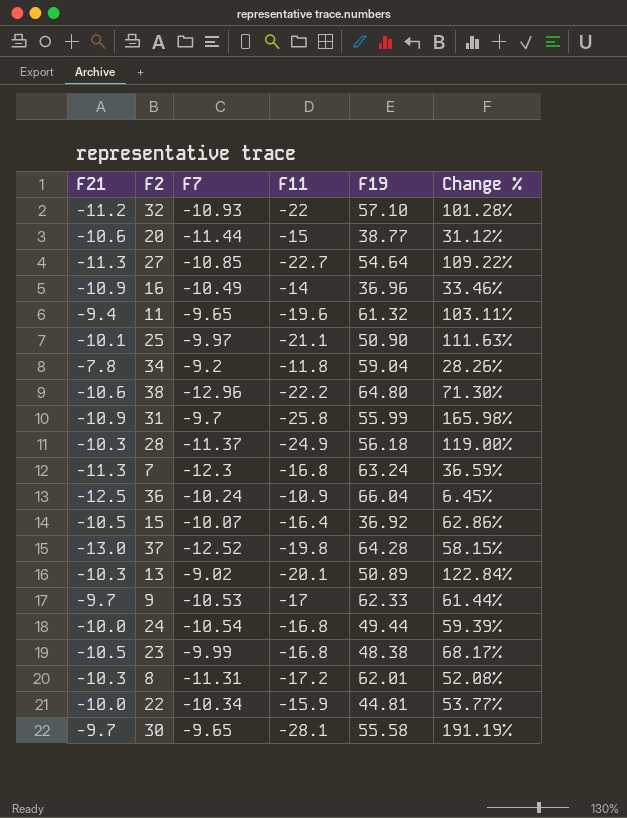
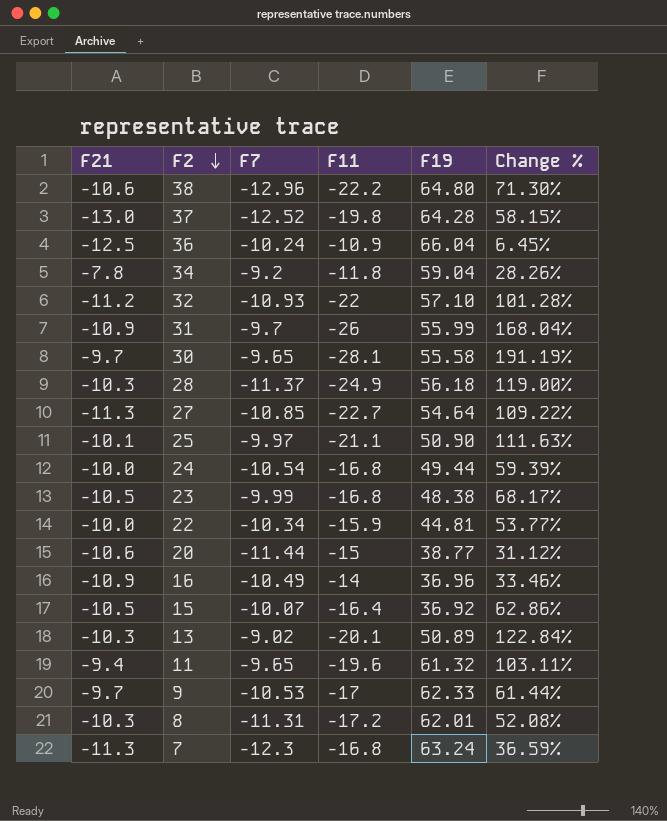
row order: none -> F2 descending
31 | F11: -25.8 -> -26
31 | Change %: 165.98% -> 168.04%

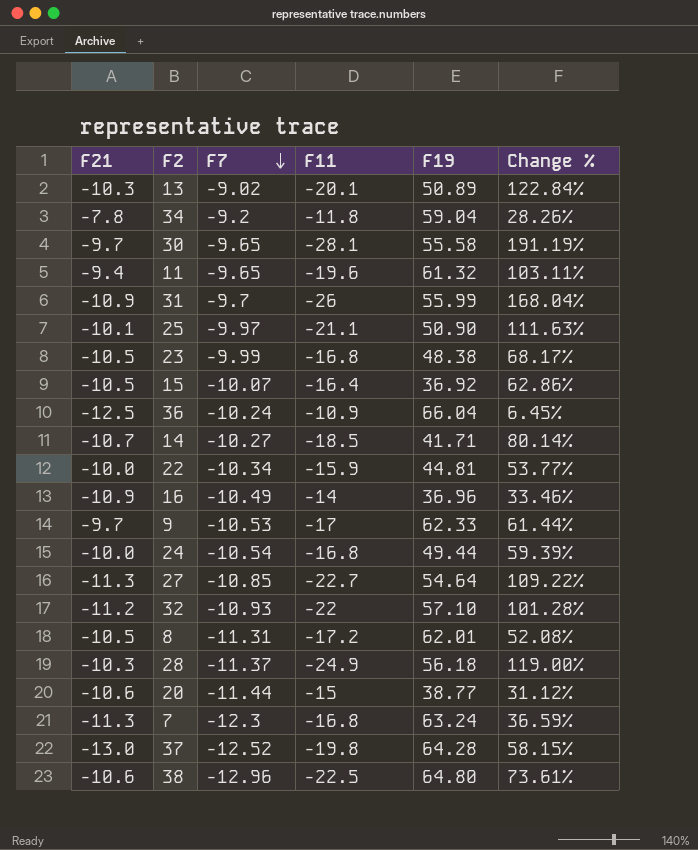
row order: F2 descending -> F7 descending
row 14: none -> -10.7 | -10.27 | -18.5 | 41.71 | 80.14%
8 | F21: -10.3 -> -10.5
38 | F11: -22.2 -> -22.5
38 | Change %: 71.30% -> 73.61%

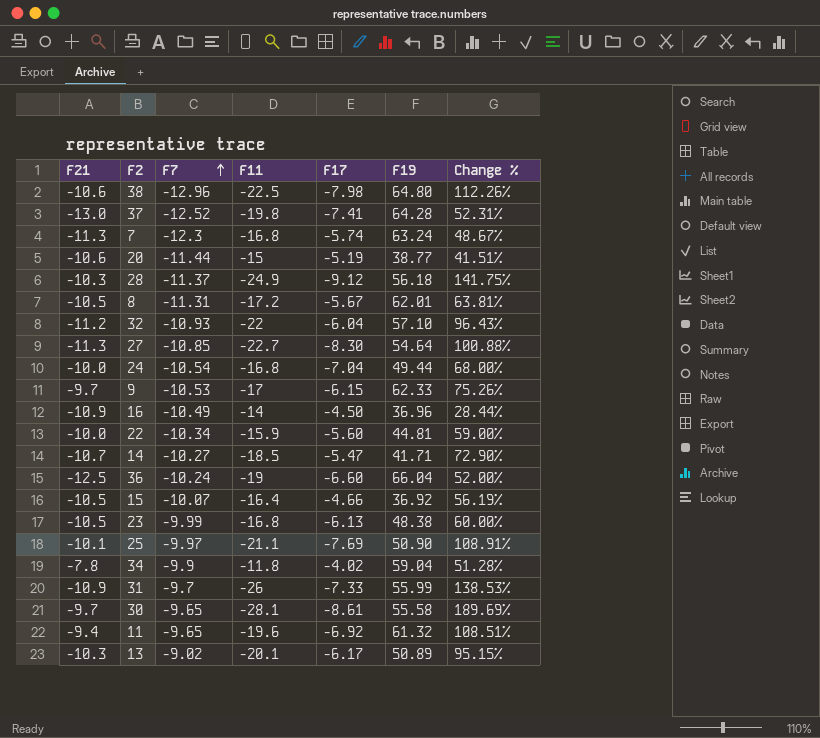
row order: F7 descending -> F7 ascending
column F17 | position: none -> 5
column Change % | formula: ([F11] - [F7]) / [F7] -> ([F11] - [F21]) / [F21]
36 | F11: -10.9 -> -19
34 | F7: -9.2 -> -9.9

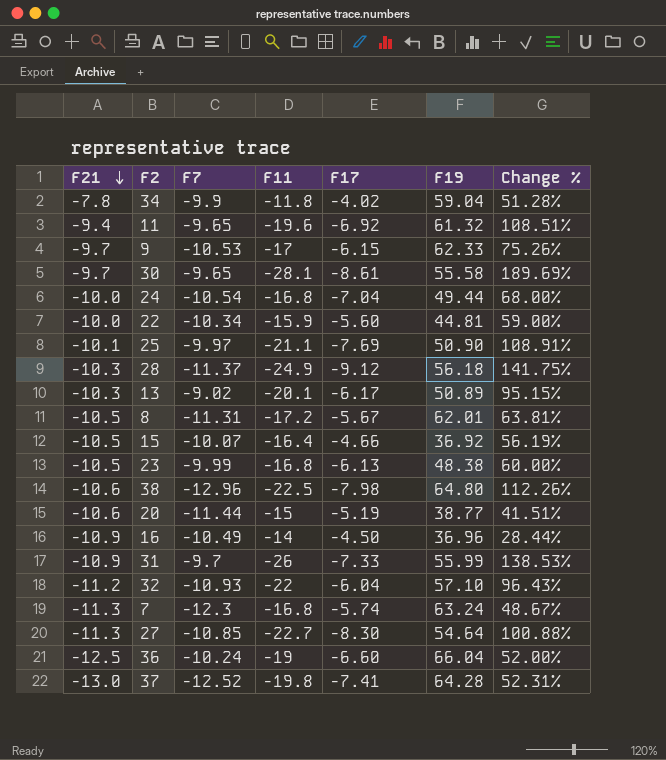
row order: F7 ascending -> F21 descending
row 14: -10.7 | -10.27 | -18.5 | -5.47 | 41.71 | 72.90% -> none

